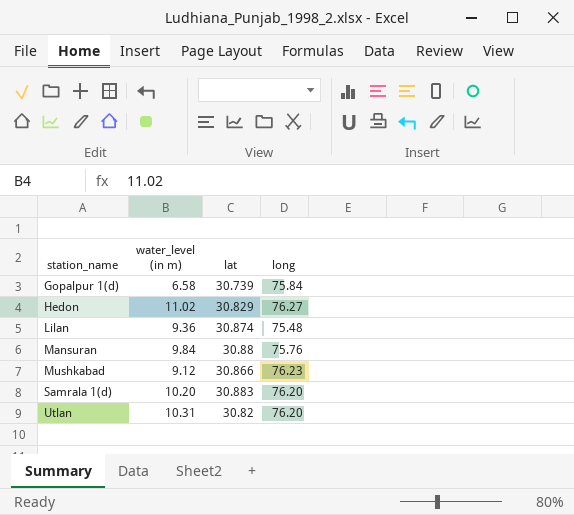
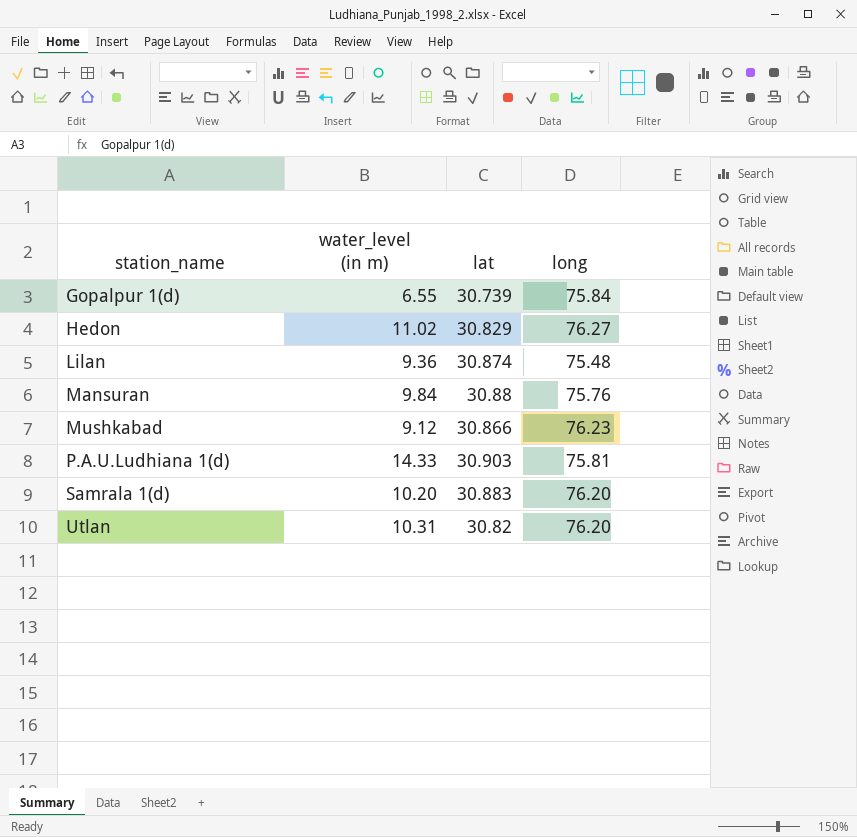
Gopalpur 1(d) | water_level (in m): 6.58 -> 6.55
row P.A.U.Ludhiana 1(d): none -> 14.33 | 30.903 | 75.81

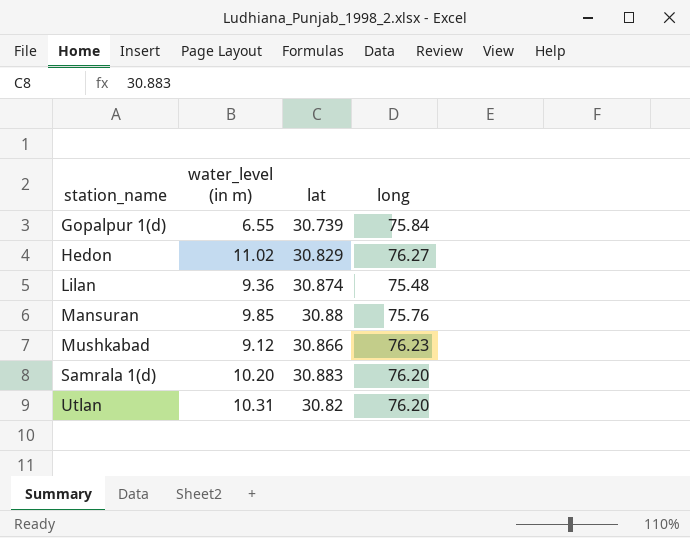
row P.A.U.Ludhiana 1(d): 14.33 | 30.903 | 75.81 -> none
Mansuran | water_level (in m): 9.84 -> 9.85

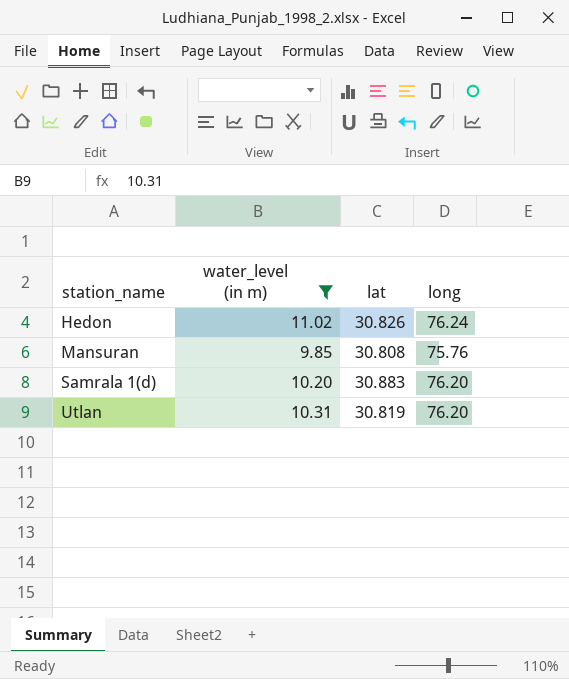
filter: none -> water_level (in m) >= 9.85
Hedon | lat: 30.829 -> 30.826
Hedon | long: 76.27 -> 76.24
Mansuran | lat: 30.88 -> 30.808
Utlan | lat: 30.82 -> 30.819

